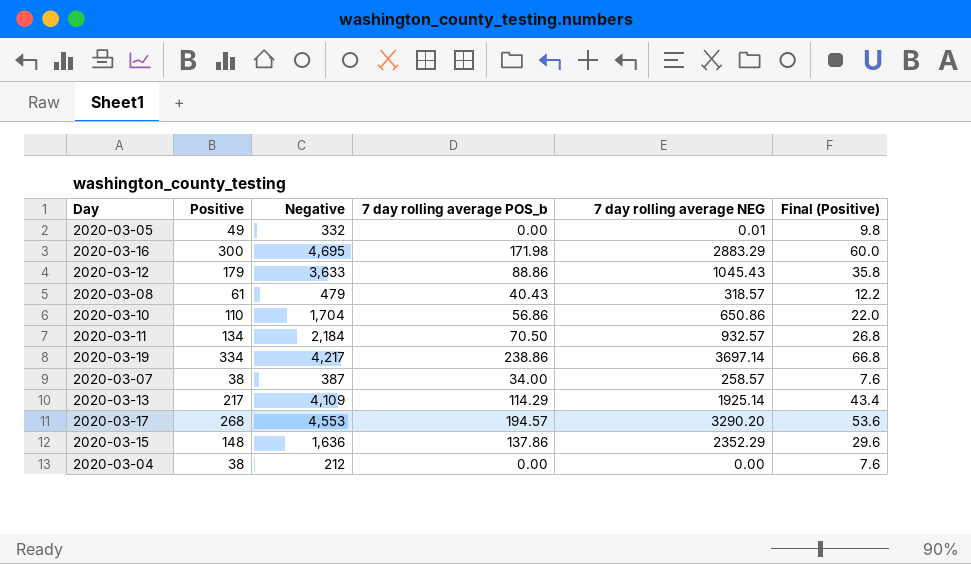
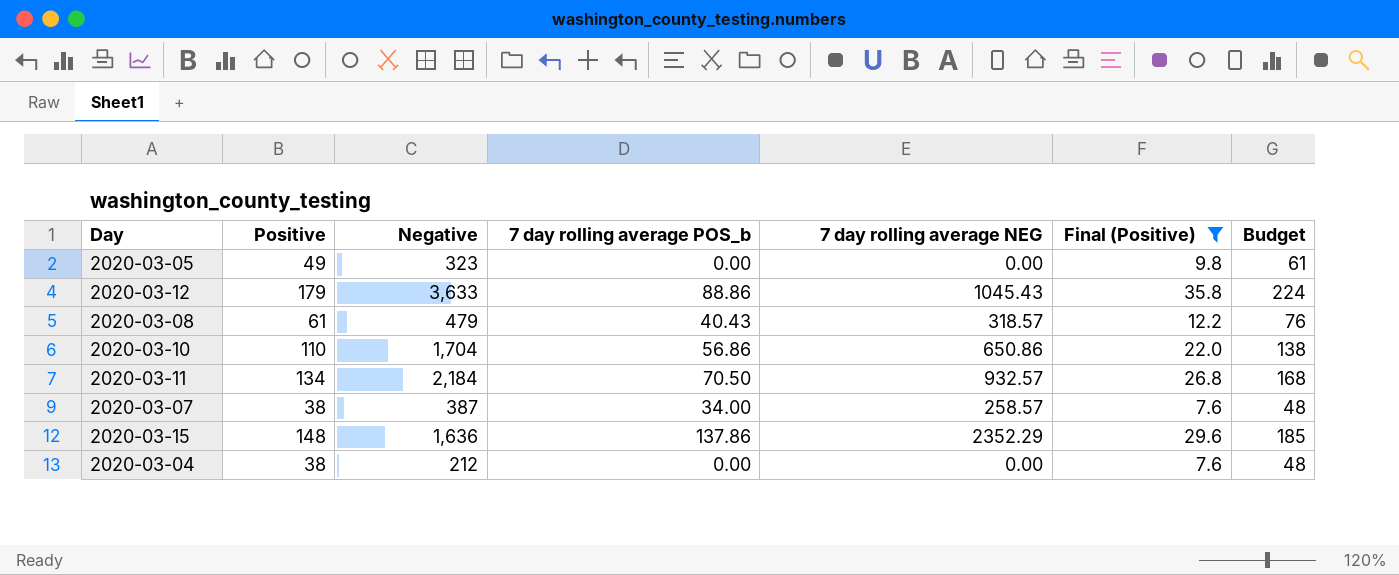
filter: none -> Final (Positive) <= 35.8
column Budget | formula: none -> [Positive] * 1.25
2020-03-05 | Negative: 332 -> 323
2020-03-05 | 7 day rolling average NEG: 0.01 -> 0.00

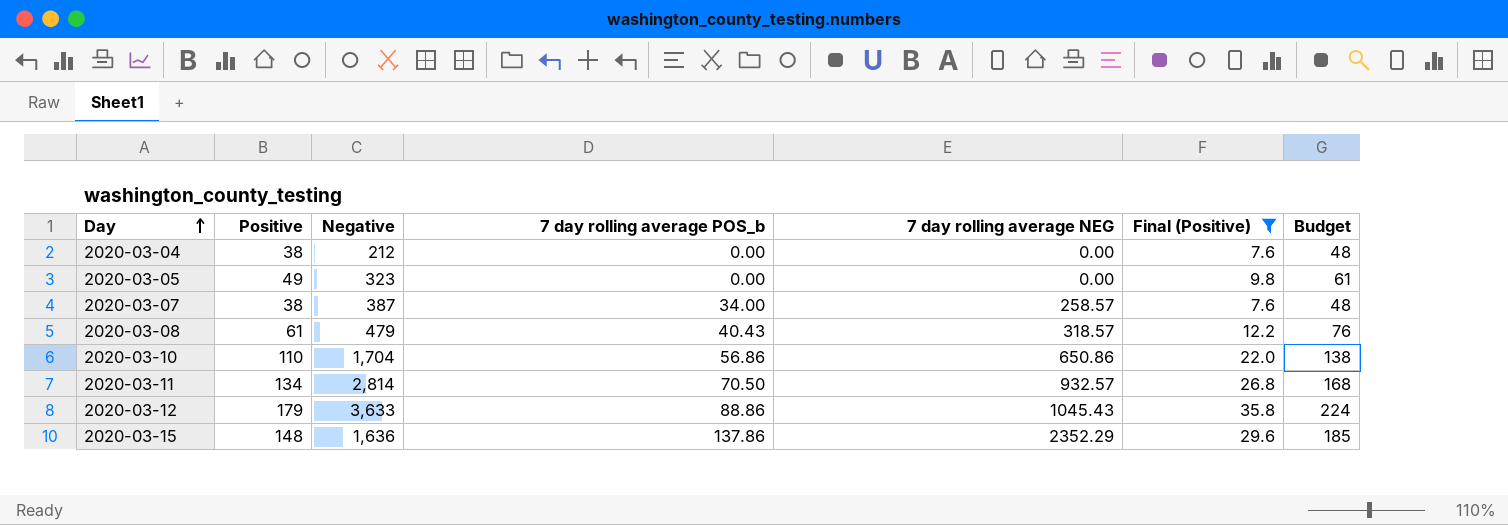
row order: none -> Day ascending
2020-03-11 | Negative: 2,184 -> 2,814

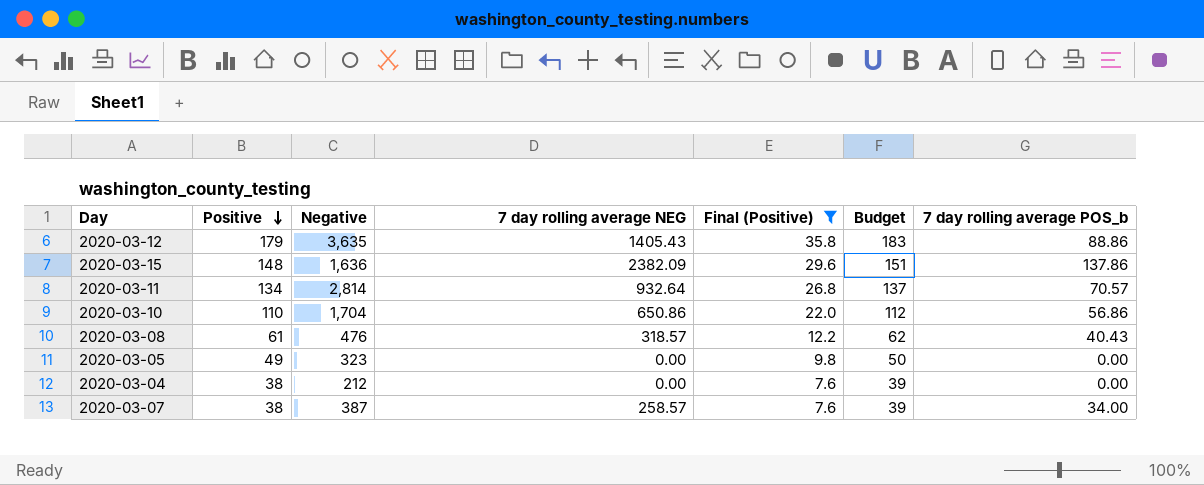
row order: Day ascending -> Positive descending
column Budget | formula: [Positive] * 1.25 -> [Positive] * 1.02
column 7 day rolling average POS_b | position: 4 -> 7
2020-03-12 | Negative: 3,633 -> 3,635
2020-03-12 | 7 day rolling average NEG: 1045.43 -> 1405.43
2020-03-15 | 7 day rolling average NEG: 2352.29 -> 2382.09
2020-03-11 | 7 day rolling average NEG: 932.57 -> 932.64
2020-03-11 | 7 day rolling average POS_b: 70.50 -> 70.57
2020-03-08 | Negative: 479 -> 476

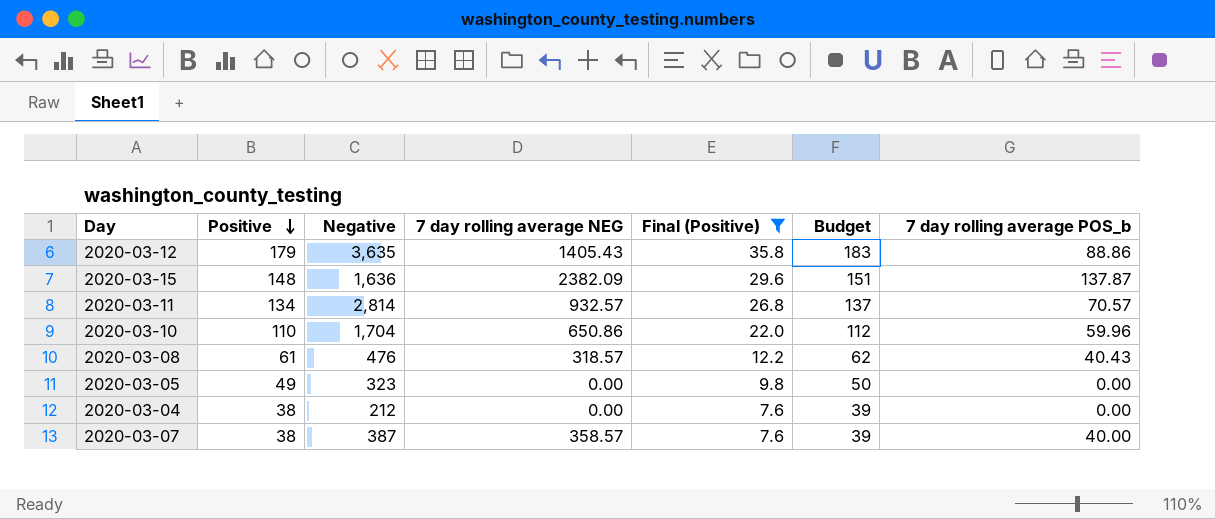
2020-03-15 | 7 day rolling average POS_b: 137.86 -> 137.87
2020-03-11 | 7 day rolling average NEG: 932.64 -> 932.57
2020-03-10 | 7 day rolling average POS_b: 56.86 -> 59.96
2020-03-07 | 7 day rolling average NEG: 258.57 -> 358.57
2020-03-07 | 7 day rolling average POS_b: 34.00 -> 40.00

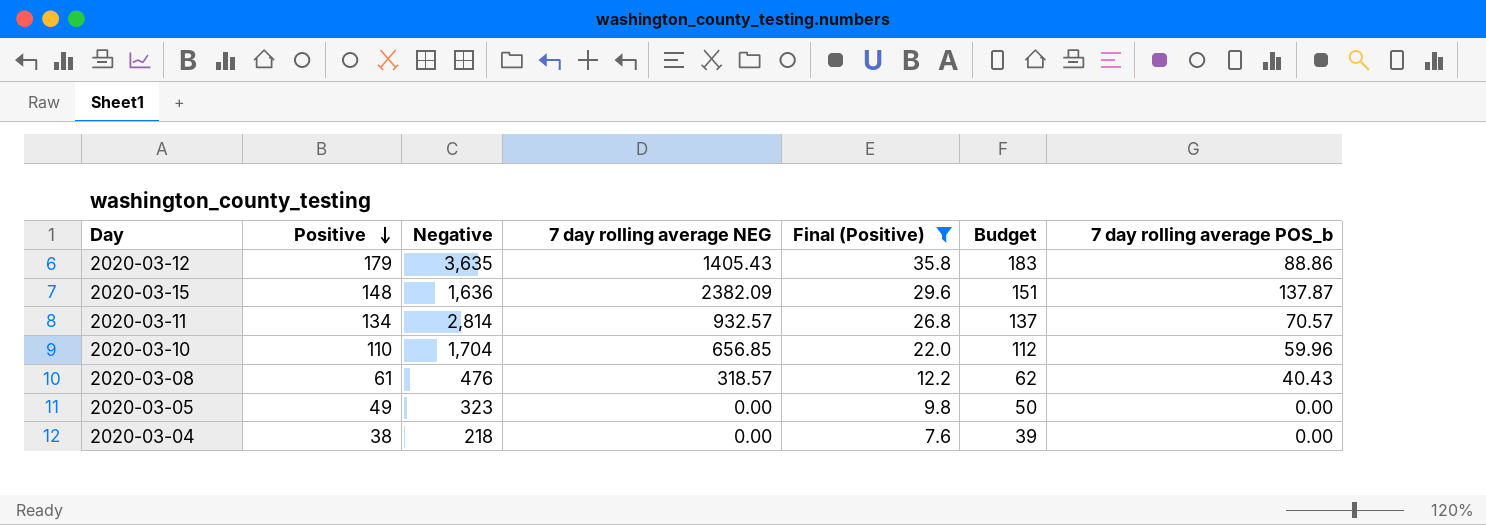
row 2020-03-07: 38 | 387 | 358.57 | 7.6 | 39 | 40.00 -> none
2020-03-10 | 7 day rolling average NEG: 650.86 -> 656.85
2020-03-04 | Negative: 212 -> 218

